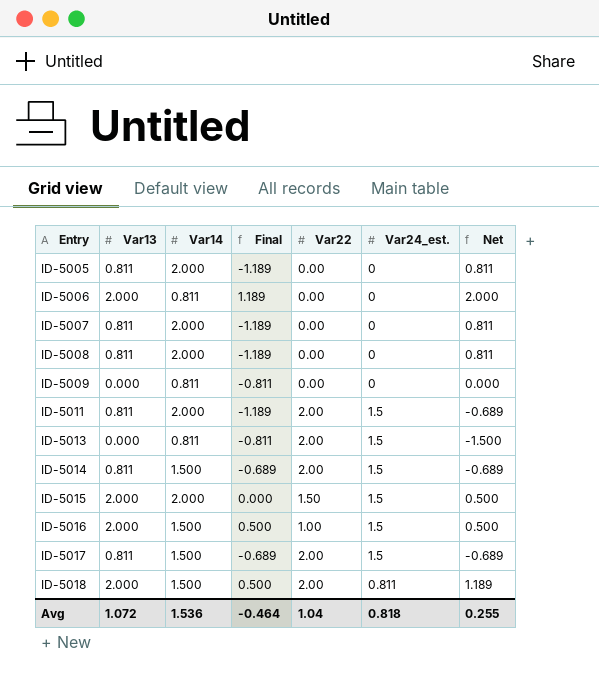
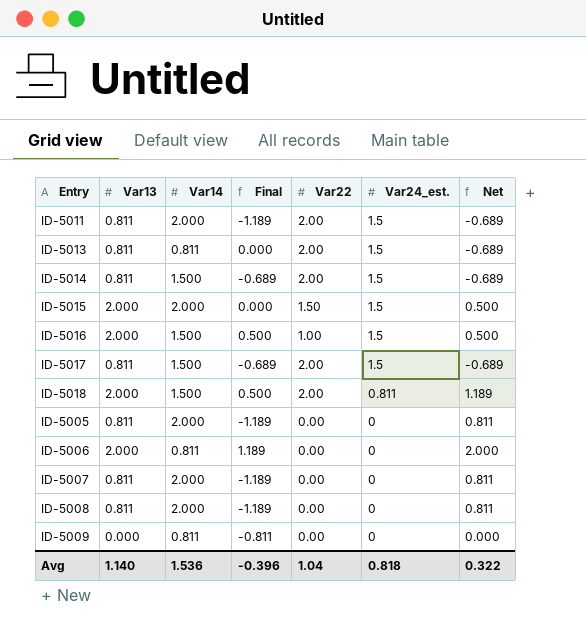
row order: Entry ascending -> Var24_est. descending
ID-5013 | Var13: 0.000 -> 0.811
ID-5013 | Final: -0.811 -> 0.000
ID-5013 | Net: -1.500 -> -0.689
Avg | Var13: 1.072 -> 1.140
Avg | Final: -0.464 -> -0.396
Avg | Net: 0.255 -> 0.322

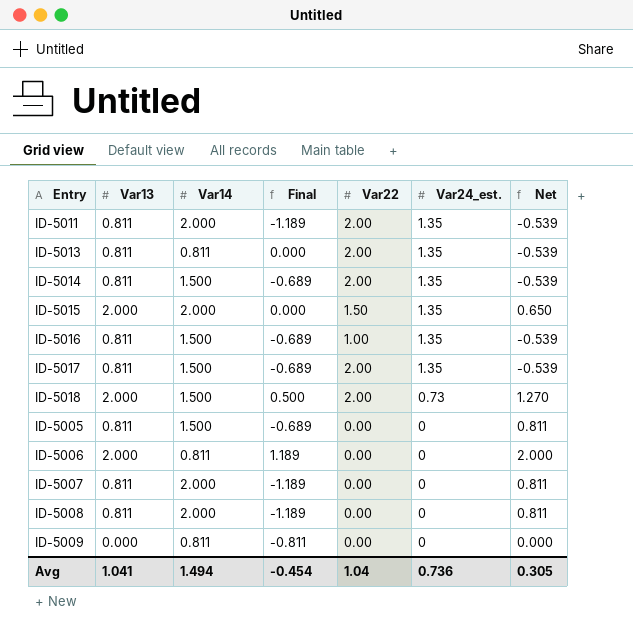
ID-5011 | Var24_est.: 1.5 -> 1.35
ID-5011 | Net: -0.689 -> -0.539
ID-5013 | Var24_est.: 1.5 -> 1.35
ID-5013 | Net: -0.689 -> -0.539
ID-5014 | Var24_est.: 1.5 -> 1.35
ID-5014 | Net: -0.689 -> -0.539
ID-5015 | Var24_est.: 1.5 -> 1.35
ID-5015 | Net: 0.500 -> 0.650
ID-5016 | Var13: 2.000 -> 0.811
ID-5016 | Final: 0.500 -> -0.689
ID-5016 | Var24_est.: 1.5 -> 1.35
ID-5016 | Net: 0.500 -> -0.539
ID-5017 | Var24_est.: 1.5 -> 1.35
ID-5017 | Net: -0.689 -> -0.539
ID-5018 | Var24_est.: 0.811 -> 0.73
ID-5018 | Net: 1.189 -> 1.270
ID-5005 | Var14: 2.000 -> 1.500
ID-5005 | Final: -1.189 -> -0.689
Avg | Var13: 1.140 -> 1.041
Avg | Var14: 1.536 -> 1.494
Avg | Final: -0.396 -> -0.454
Avg | Var24_est.: 0.818 -> 0.736
Avg | Net: 0.322 -> 0.305

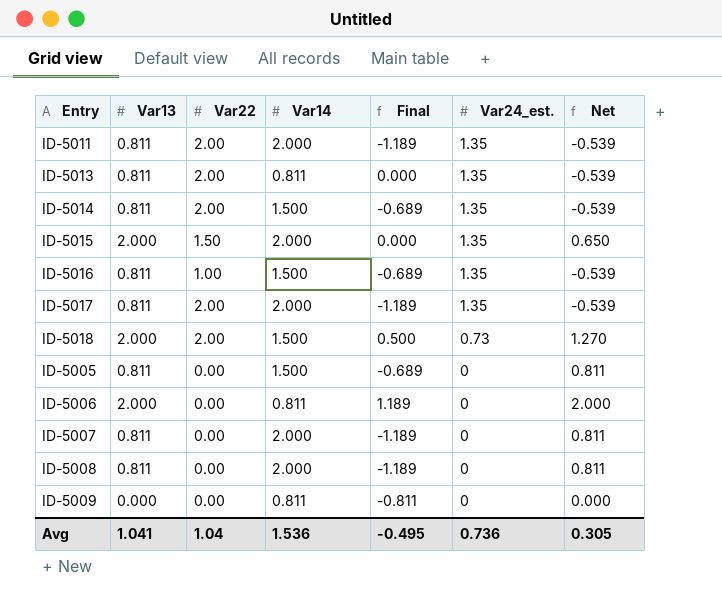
column Var22 | position: 5 -> 3
ID-5017 | Var14: 1.500 -> 2.000
ID-5017 | Final: -0.689 -> -1.189
Avg | Var14: 1.494 -> 1.536
Avg | Final: -0.454 -> -0.495

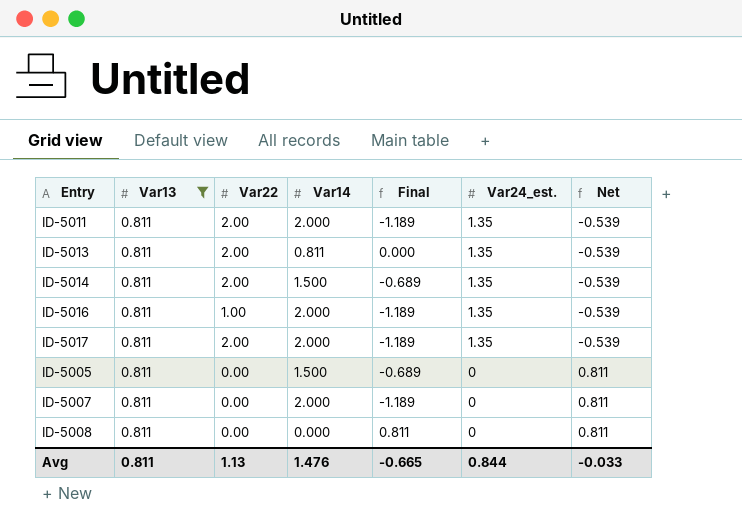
filter: none -> Var13 = 0.811
ID-5016 | Var14: 1.500 -> 2.000
ID-5016 | Final: -0.689 -> -1.189
ID-5008 | Var14: 2.000 -> 0.000
ID-5008 | Final: -1.189 -> 0.811
Avg | Var13: 1.041 -> 0.811
Avg | Var22: 1.04 -> 1.13
Avg | Var14: 1.536 -> 1.476
Avg | Final: -0.495 -> -0.665
Avg | Var24_est.: 0.736 -> 0.844
Avg | Net: 0.305 -> -0.033

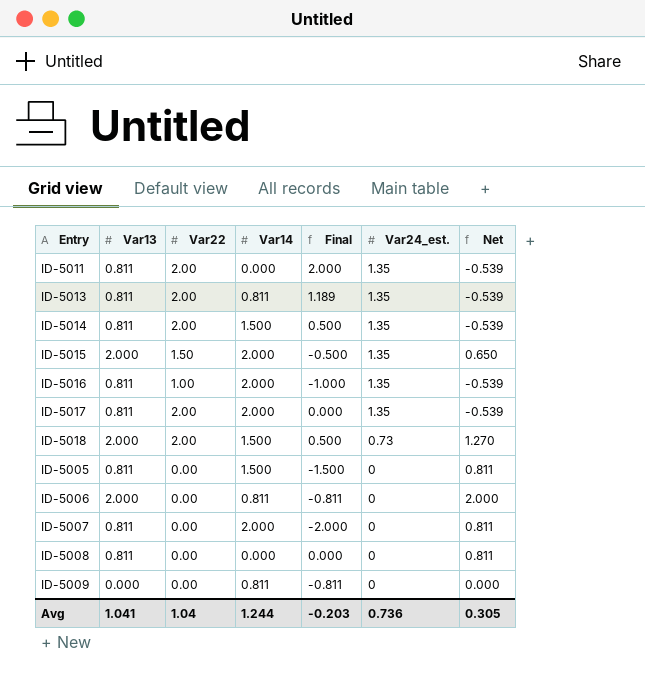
filter: Var13 = 0.811 -> none
column Final | formula: [Var13] - [Var14] -> [Var22] - [Var14]
ID-5011 | Var14: 2.000 -> 0.000
Avg | Var13: 0.811 -> 1.041
Avg | Var22: 1.13 -> 1.04
Avg | Var14: 1.476 -> 1.244
Avg | Final: -0.665 -> -0.203
Avg | Var24_est.: 0.844 -> 0.736
Avg | Net: -0.033 -> 0.305

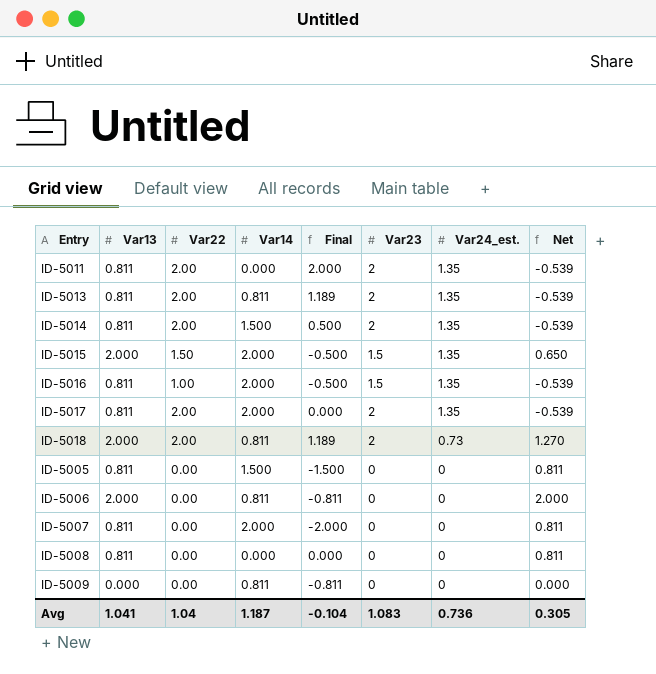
column Final | formula: [Var22] - [Var14] -> [Var23] - [Var14]
column Var23 | position: none -> 6
ID-5018 | Var14: 1.500 -> 0.811
Avg | Var14: 1.244 -> 1.187
Avg | Final: -0.203 -> -0.104

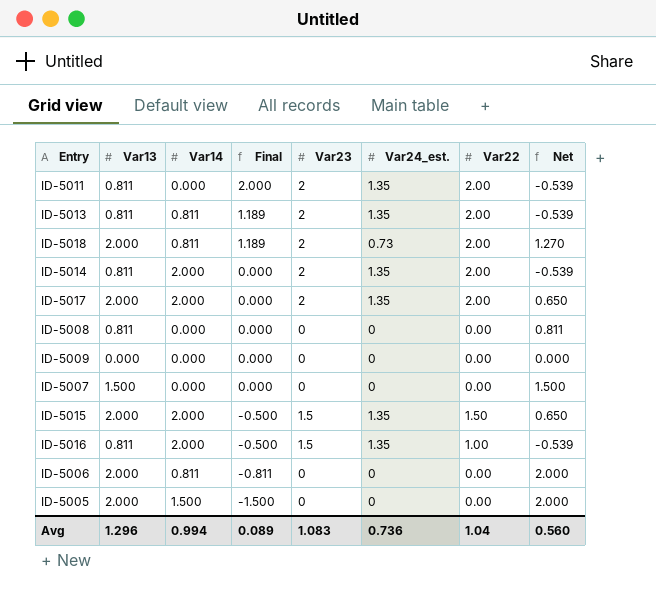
row order: Var24_est. descending -> Final descending
column Var22 | position: 3 -> 7
ID-5014 | Var14: 1.500 -> 2.000
ID-5014 | Final: 0.500 -> 0.000
ID-5017 | Var13: 0.811 -> 2.000
ID-5017 | Net: -0.539 -> 0.650
ID-5009 | Var14: 0.811 -> 0.000
ID-5009 | Final: -0.811 -> 0.000
ID-5007 | Var13: 0.811 -> 1.500
ID-5007 | Var14: 2.000 -> 0.000
ID-5007 | Final: -2.000 -> 0.000
ID-5007 | Net: 0.811 -> 1.500
ID-5005 | Var13: 0.811 -> 2.000
ID-5005 | Net: 0.811 -> 2.000
Avg | Var13: 1.041 -> 1.296
Avg | Var14: 1.187 -> 0.994
Avg | Final: -0.104 -> 0.089
Avg | Net: 0.305 -> 0.560

